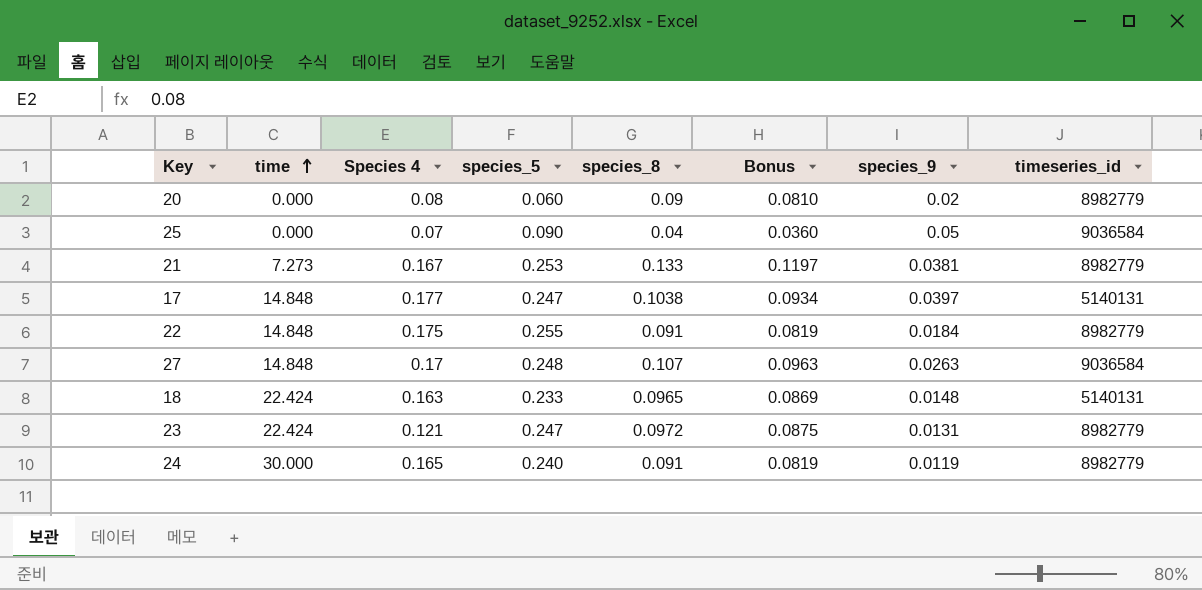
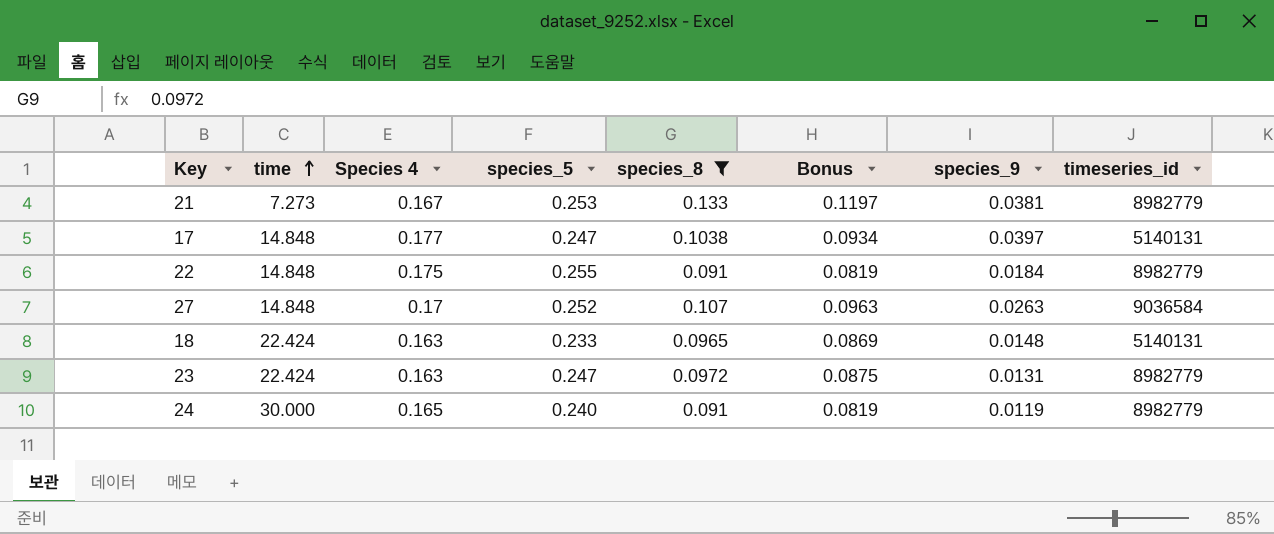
filter: none -> species_8 >= 0.091
27 | species_5: 0.248 -> 0.252
23 | Species 4: 0.121 -> 0.163

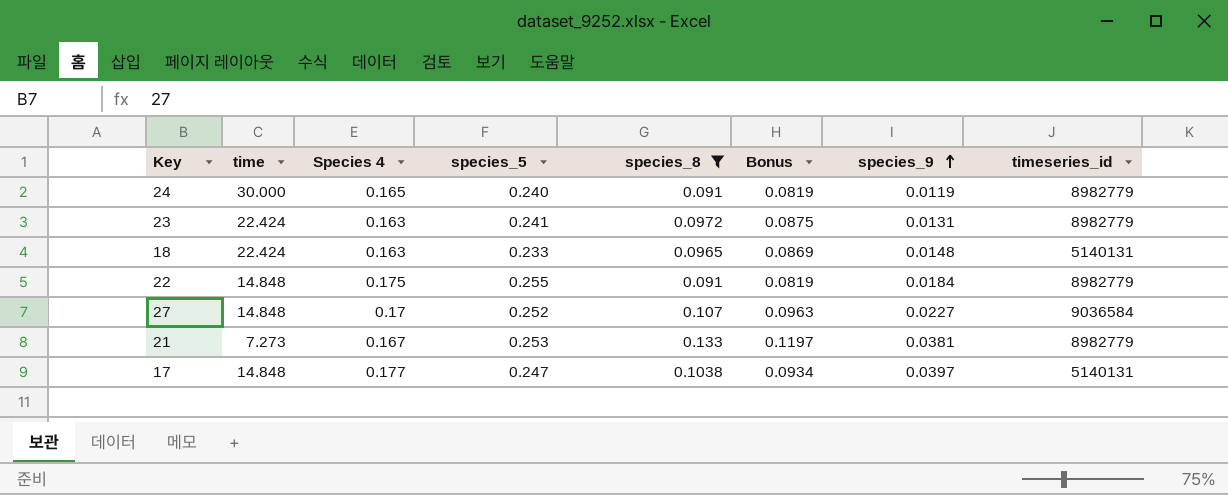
row order: time ascending -> species_9 ascending
23 | species_5: 0.247 -> 0.241
27 | species_9: 0.0263 -> 0.0227

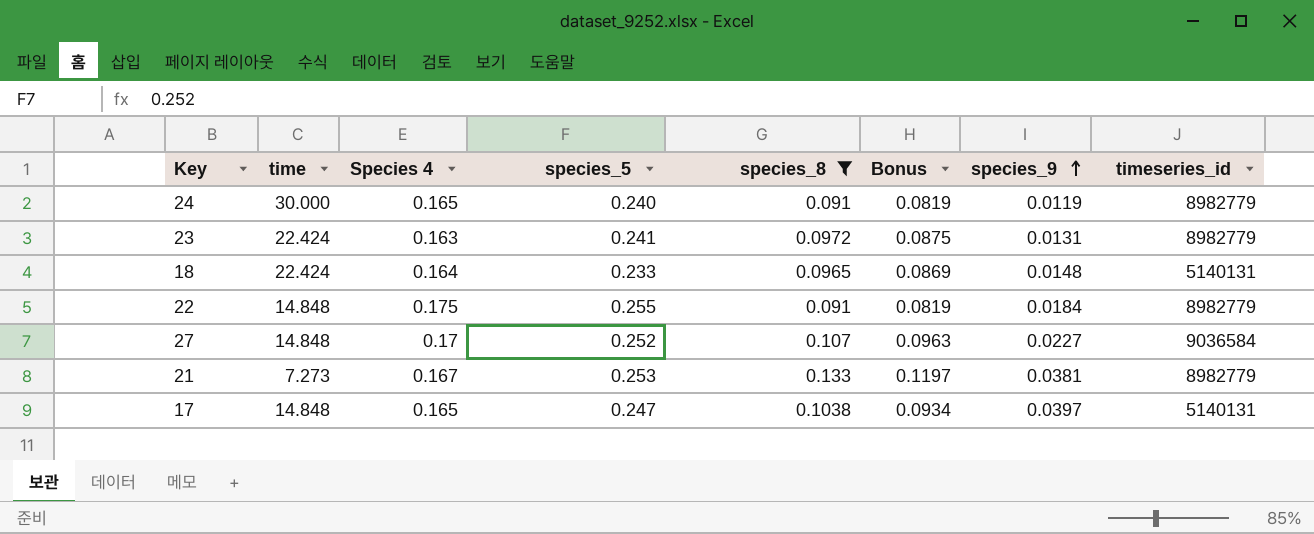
18 | Species 4: 0.163 -> 0.164
17 | Species 4: 0.177 -> 0.165

